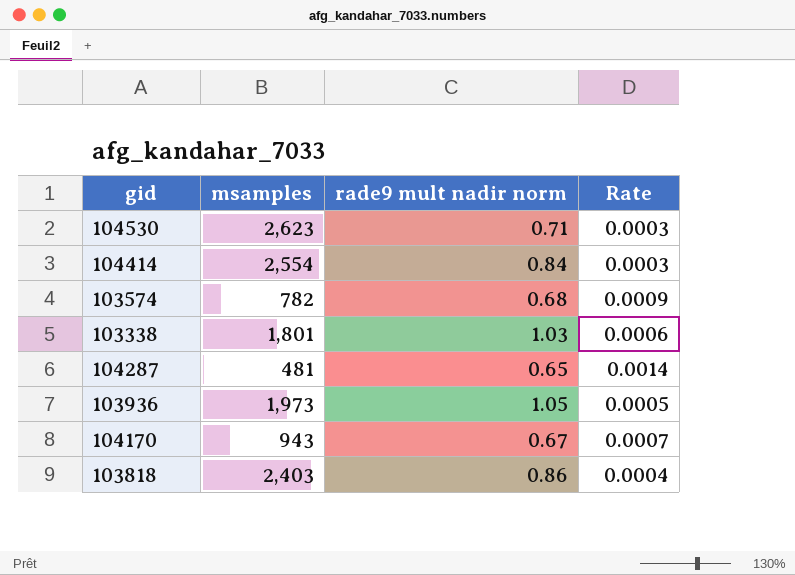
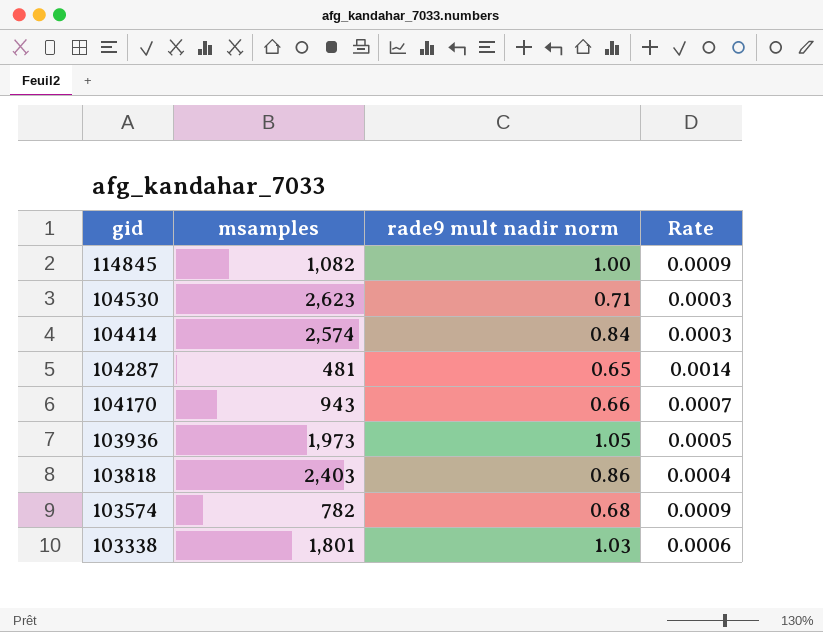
row order: none -> gid descending
row 114845: none -> 1,082 | 1.00 | 0.0009
104414 | msamples: 2,554 -> 2,574
104170 | rade9 mult nadir norm: 0.67 -> 0.66

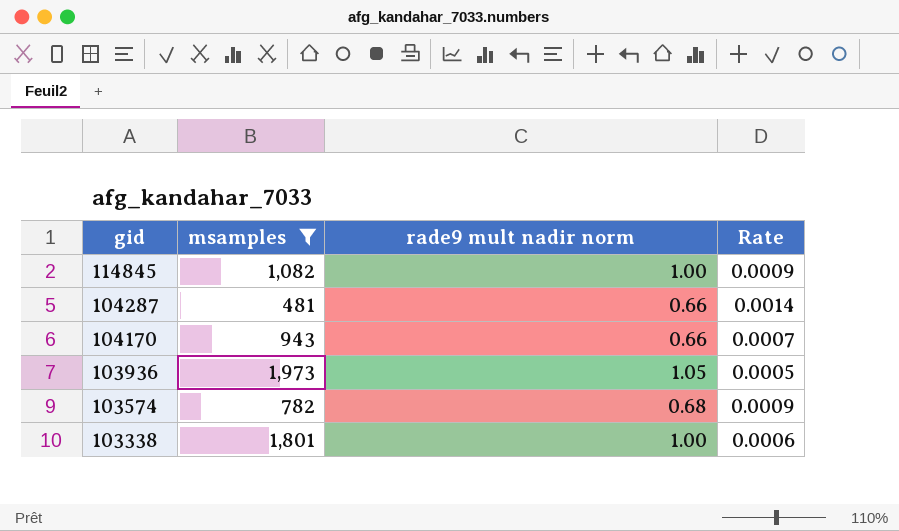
filter: none -> msamples <= 1,973
104287 | rade9 mult nadir norm: 0.65 -> 0.66
103338 | rade9 mult nadir norm: 1.03 -> 1.00

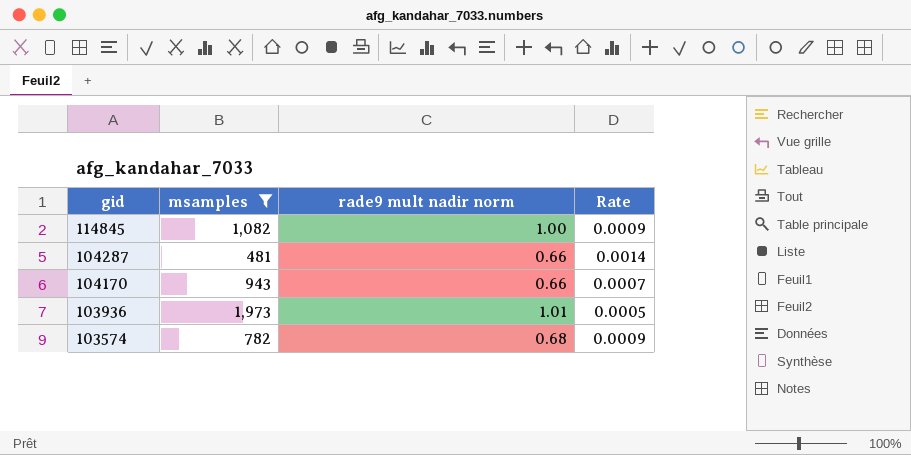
row 103338: 1,801 | 1.00 | 0.0006 -> none
103936 | rade9 mult nadir norm: 1.05 -> 1.01

